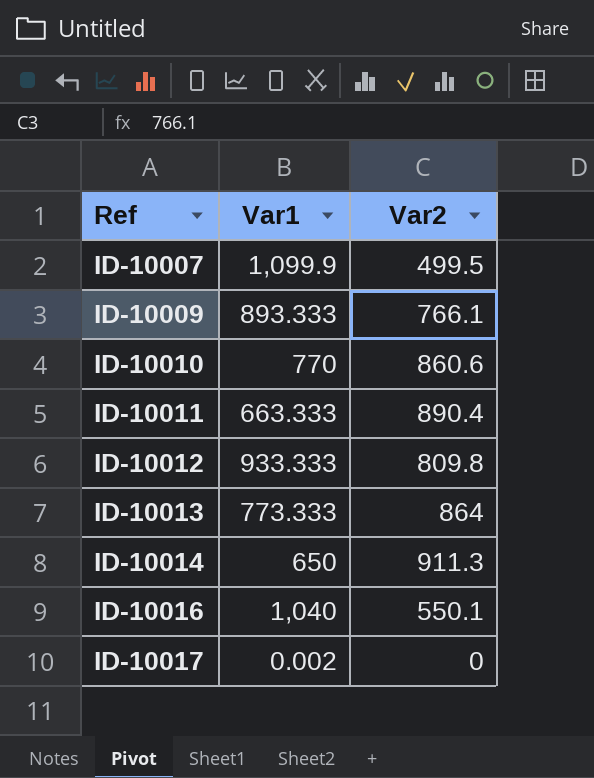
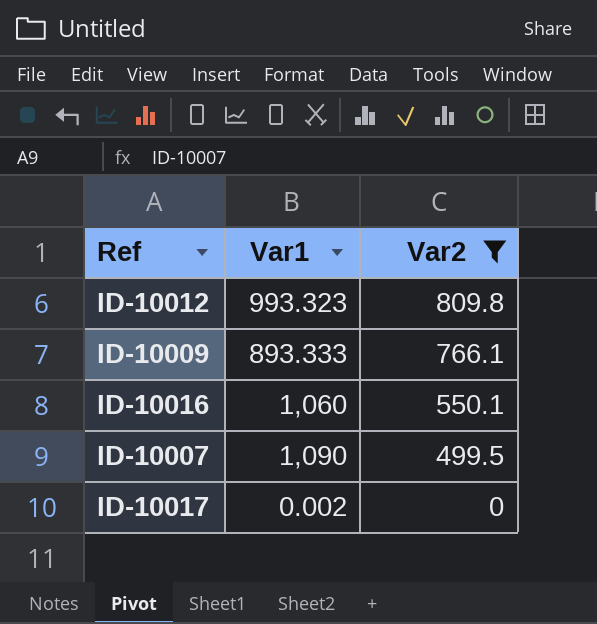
filter: none -> Var2 <= 809.8
row order: Ref ascending -> Var2 descending
ID-10012 | Var1: 933.333 -> 993.323
ID-10016 | Var1: 1,040 -> 1,060
ID-10007 | Var1: 1,099.9 -> 1,090

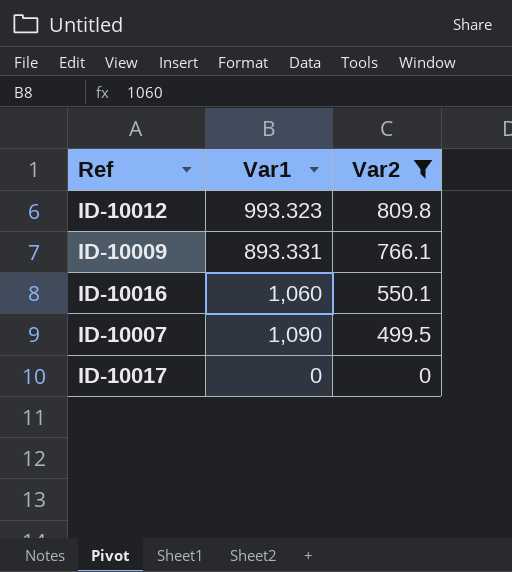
ID-10009 | Var1: 893.333 -> 893.331
ID-10017 | Var1: 0.002 -> 0

